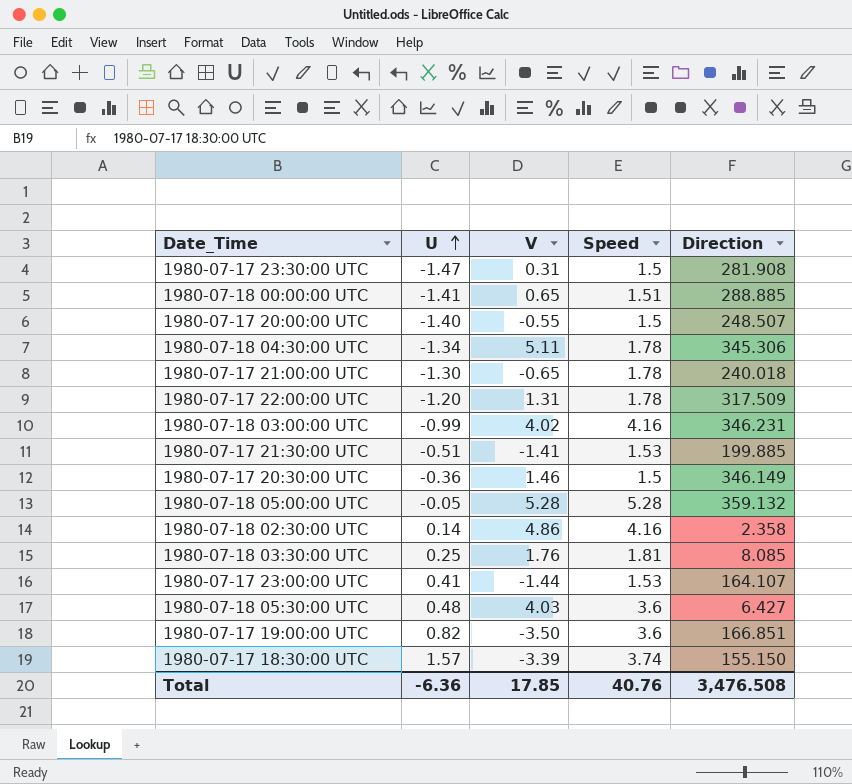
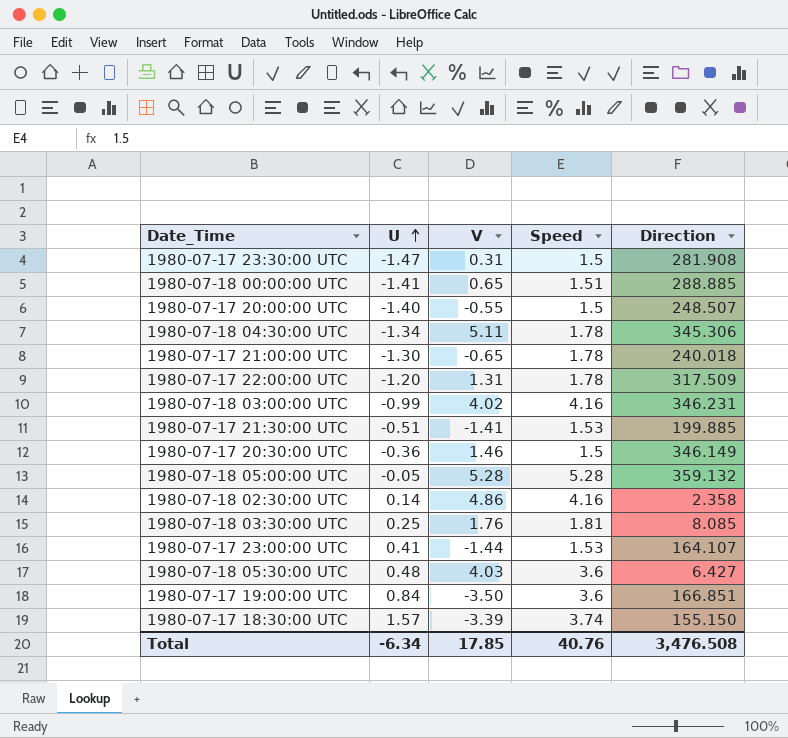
1980-07-17 19:00:00 UTC | U: 0.82 -> 0.84
Total | U: -6.36 -> -6.34

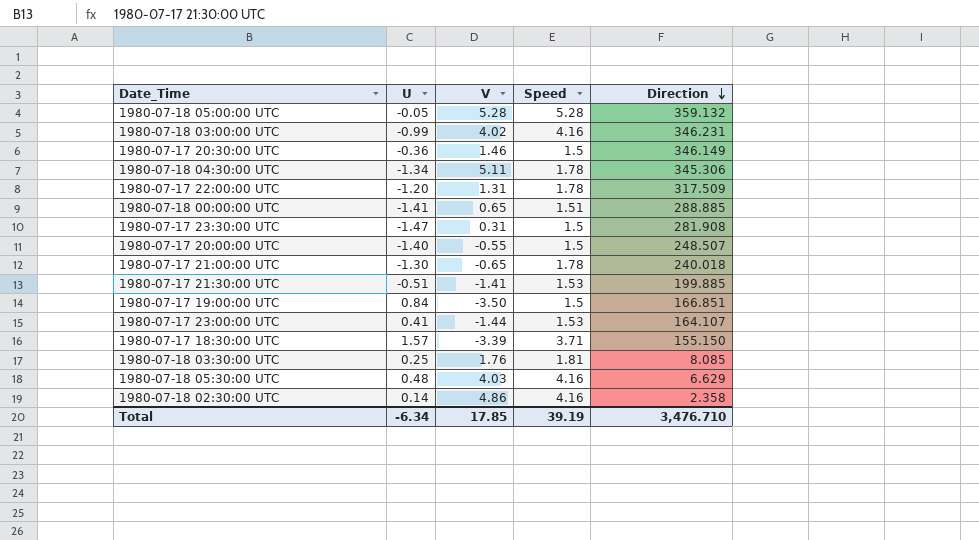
row order: U ascending -> Direction descending
1980-07-17 19:00:00 UTC | Speed: 3.6 -> 1.5
1980-07-17 18:30:00 UTC | Speed: 3.74 -> 3.71
1980-07-18 05:30:00 UTC | Speed: 3.6 -> 4.16
1980-07-18 05:30:00 UTC | Direction: 6.427 -> 6.629
Total | Speed: 40.76 -> 39.19
Total | Direction: 3,476.508 -> 3,476.710

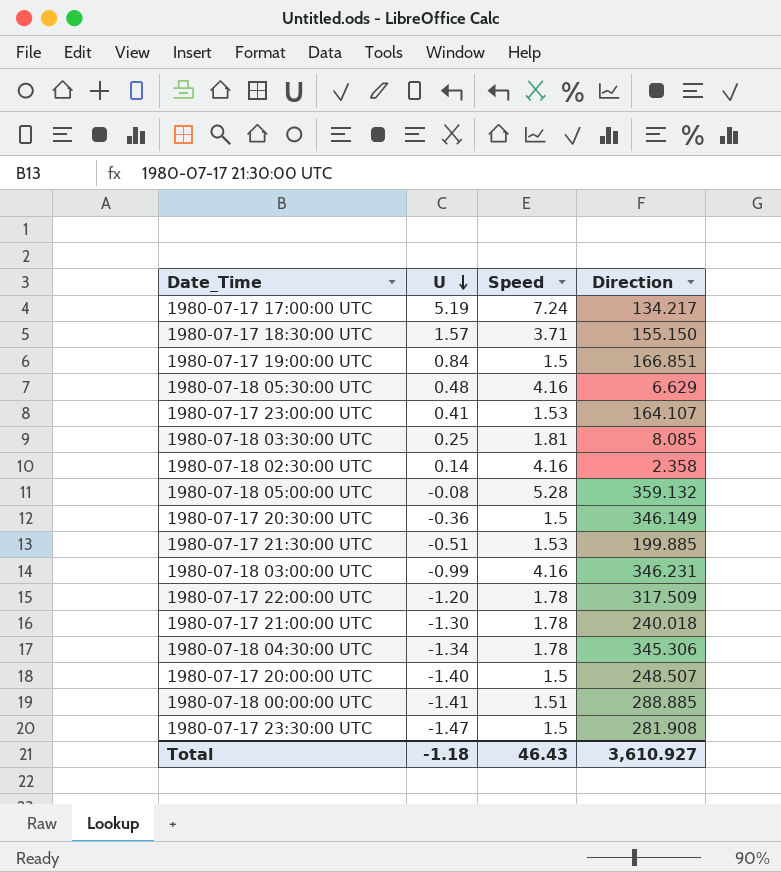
row order: Direction descending -> U descending
column V | position: 3 -> none
row 1980-07-17 17:00:00 UTC: none -> 5.19 | 7.24 | 134.217
1980-07-18 05:00:00 UTC | U: -0.05 -> -0.08
Total | U: -6.34 -> -1.18
Total | Speed: 39.19 -> 46.43
Total | Direction: 3,476.710 -> 3,610.927

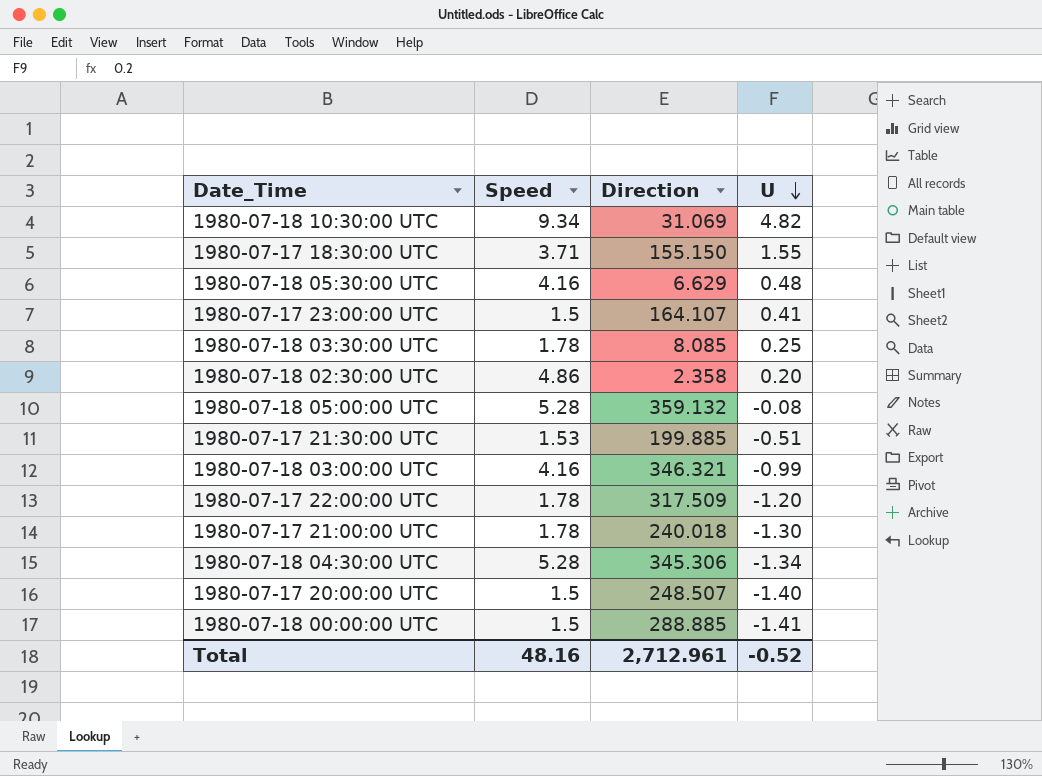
column U | position: 2 -> 4
row 1980-07-17 17:00:00 UTC: 5.19 | 7.24 | 134.217 -> none
row 1980-07-17 19:00:00 UTC: 0.84 | 1.5 | 166.851 -> none
row 1980-07-17 20:30:00 UTC: -0.36 | 1.5 | 346.149 -> none
row 1980-07-17 23:30:00 UTC: -1.47 | 1.5 | 281.908 -> none
row 1980-07-18 10:30:00 UTC: none -> 9.34 | 31.069 | 4.82
1980-07-17 18:30:00 UTC | U: 1.57 -> 1.55
1980-07-17 23:00:00 UTC | Speed: 1.53 -> 1.5
1980-07-18 03:30:00 UTC | Speed: 1.81 -> 1.78
1980-07-18 02:30:00 UTC | Speed: 4.16 -> 4.86
1980-07-18 02:30:00 UTC | U: 0.14 -> 0.20
1980-07-18 03:00:00 UTC | Direction: 346.231 -> 346.321
1980-07-18 04:30:00 UTC | Speed: 1.78 -> 5.28
1980-07-18 00:00:00 UTC | Speed: 1.51 -> 1.5
Total | Speed: 46.43 -> 48.16
Total | Direction: 3,610.927 -> 2,712.961
Total | U: -1.18 -> -0.52

